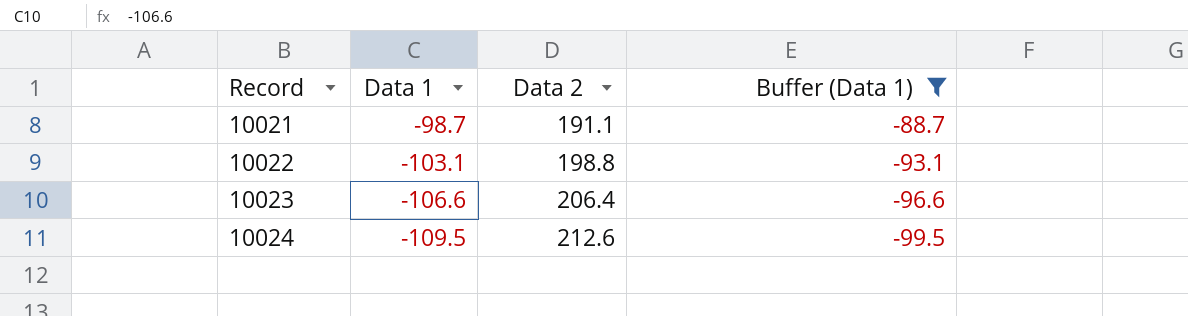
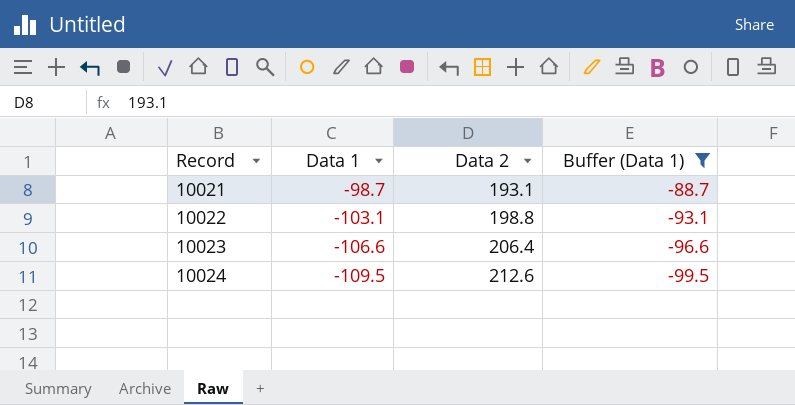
10021 | Data 2: 191.1 -> 193.1

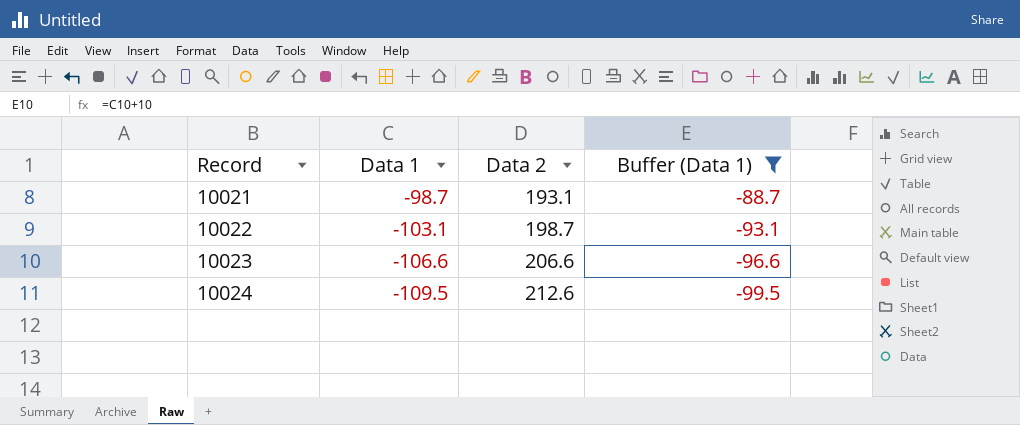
10022 | Data 2: 198.8 -> 198.7
10023 | Data 2: 206.4 -> 206.6

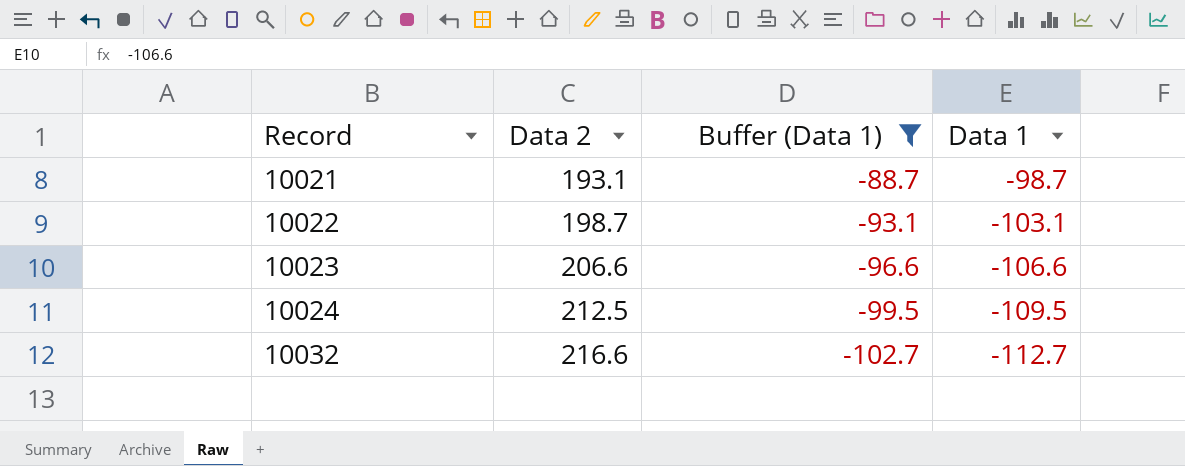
column Data 1 | position: 2 -> 4
10024 | Data 2: 212.6 -> 212.5
row 10032: none -> 216.6 | -102.7 | -112.7

